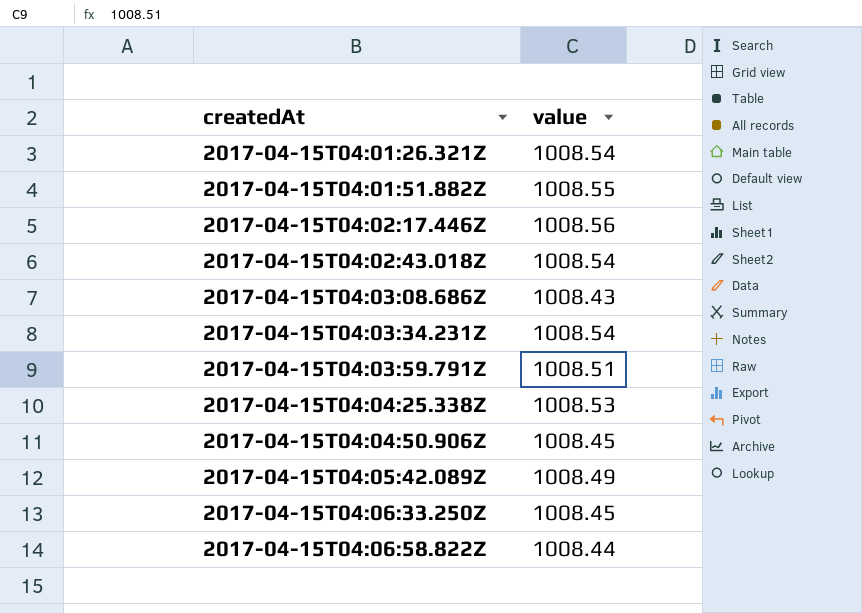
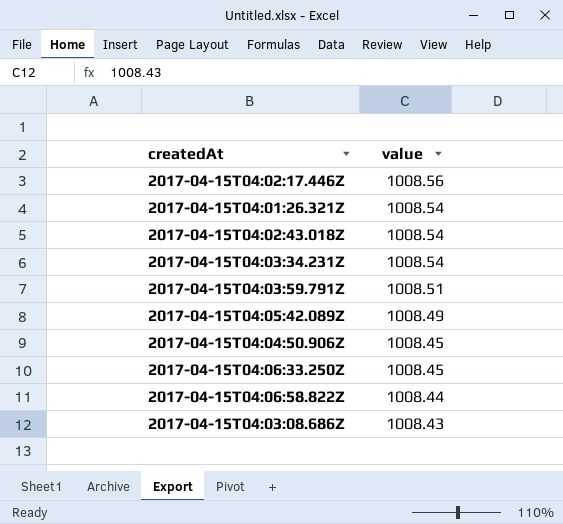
row order: createdAt ascending -> value descending
row 2017-04-15T04:01:51.882Z: 1008.55 -> none
row 2017-04-15T04:04:25.338Z: 1008.53 -> none

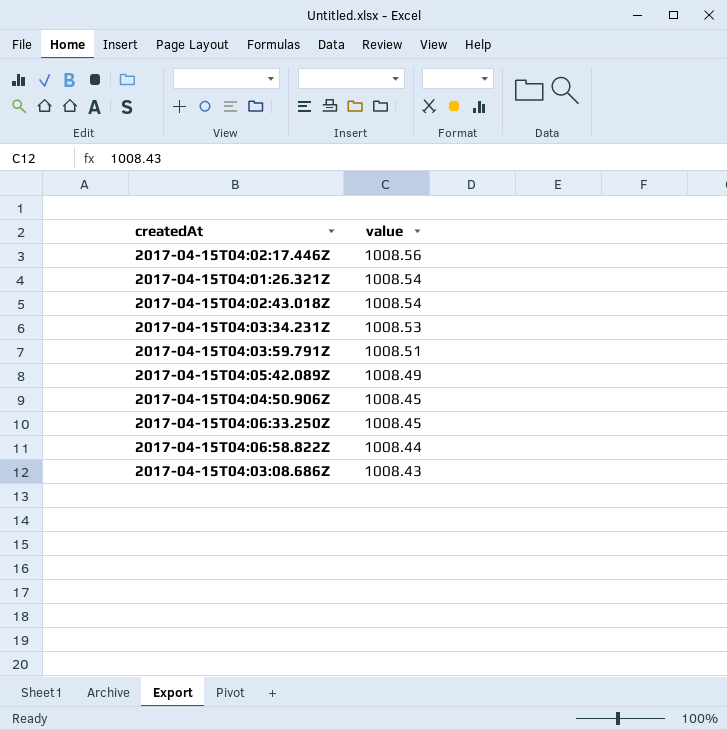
2017-04-15T04:03:34.231Z | value: 1008.54 -> 1008.53

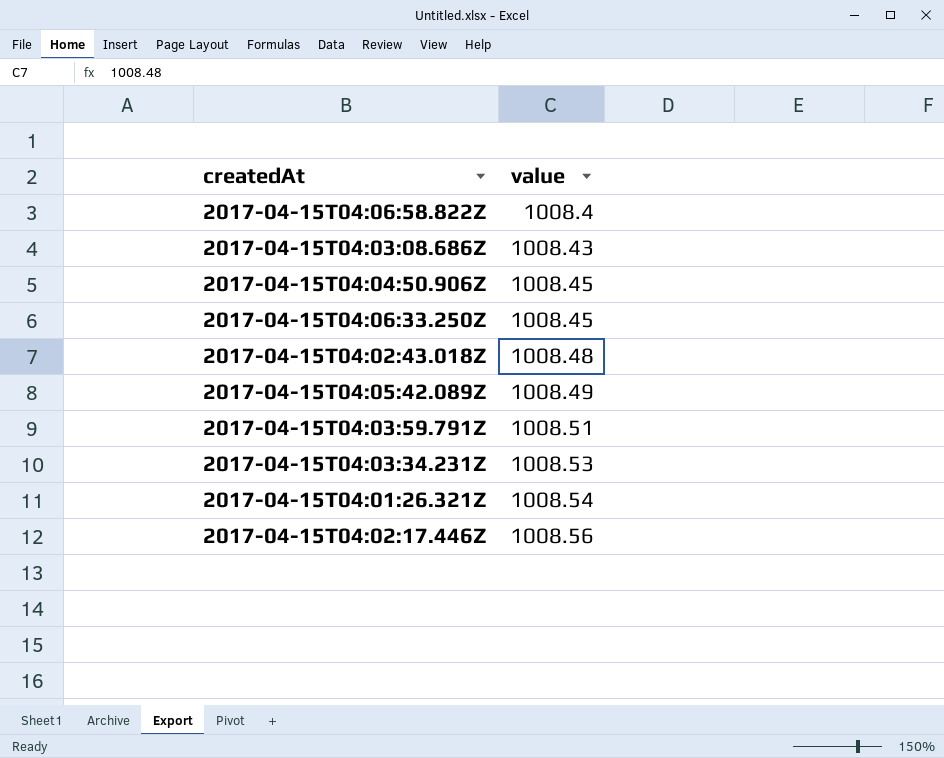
row order: value descending -> value ascending
2017-04-15T04:06:58.822Z | value: 1008.44 -> 1008.4
2017-04-15T04:02:43.018Z | value: 1008.54 -> 1008.48

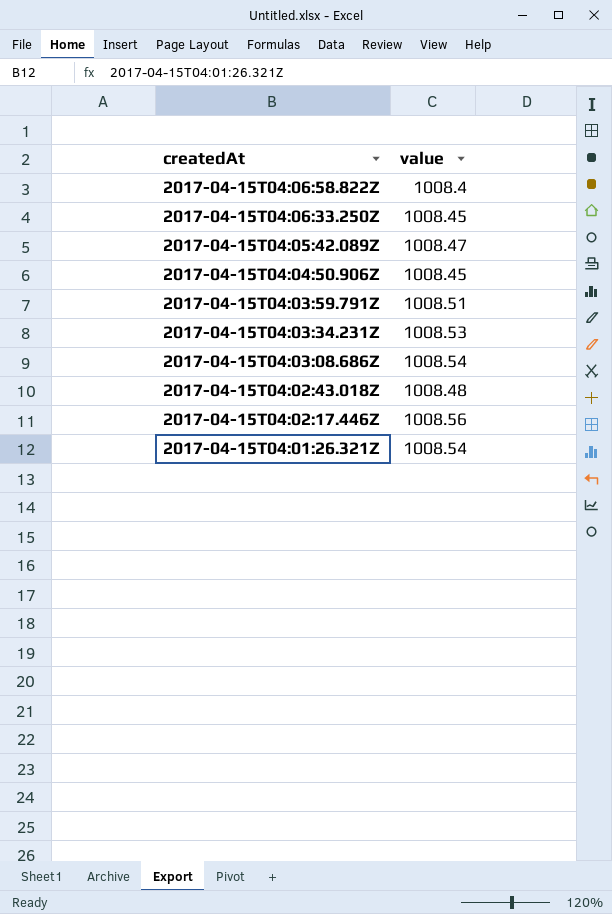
row order: value ascending -> createdAt descending
2017-04-15T04:05:42.089Z | value: 1008.49 -> 1008.47
2017-04-15T04:03:08.686Z | value: 1008.43 -> 1008.54

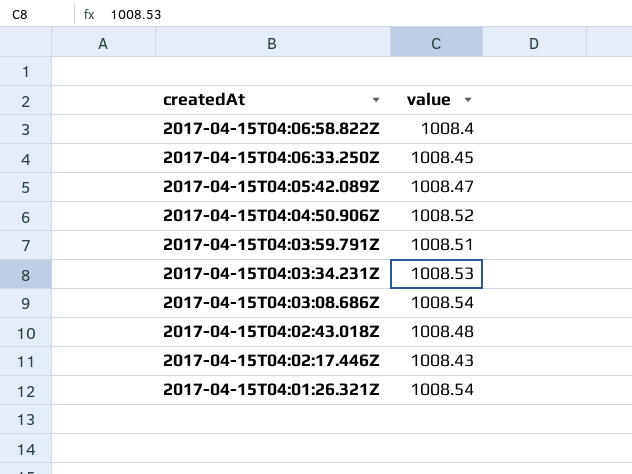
2017-04-15T04:04:50.906Z | value: 1008.45 -> 1008.52
2017-04-15T04:02:17.446Z | value: 1008.56 -> 1008.43

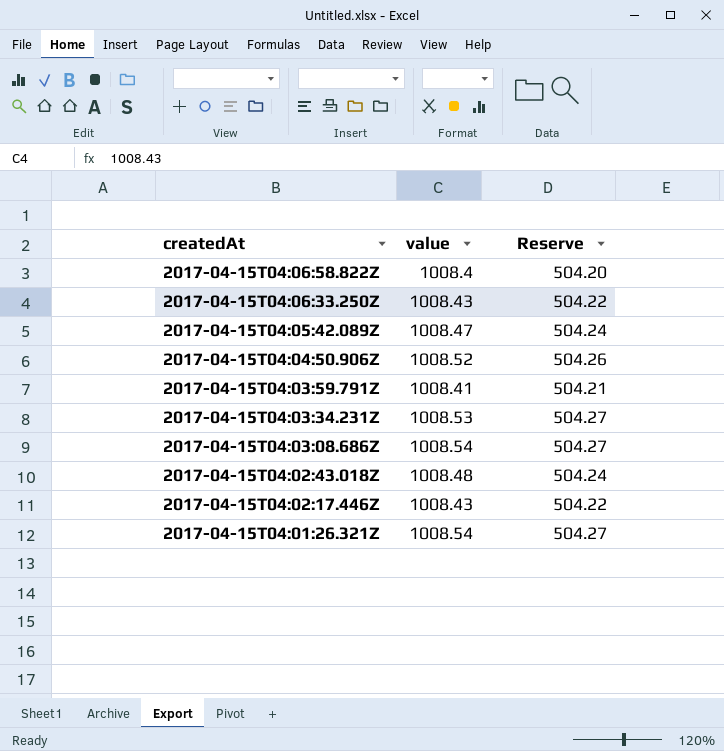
column Reserve | formula: none -> [value] * 0.5
2017-04-15T04:06:33.250Z | value: 1008.45 -> 1008.43
2017-04-15T04:03:59.791Z | value: 1008.51 -> 1008.41

